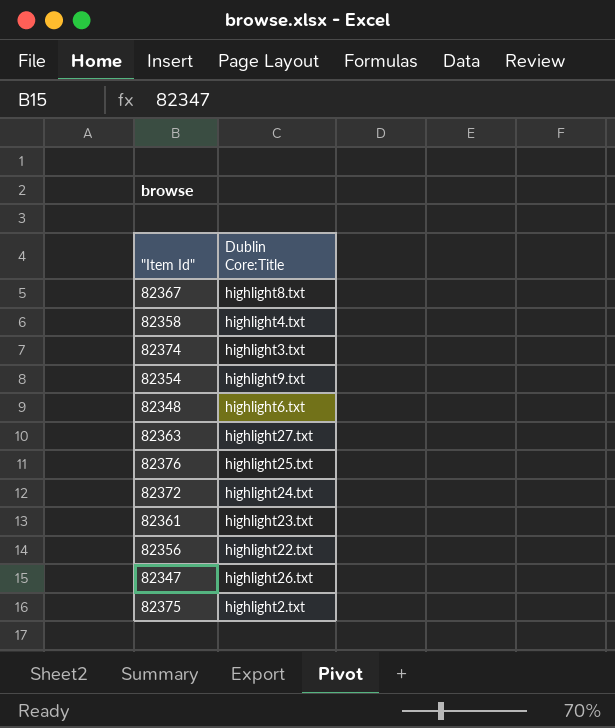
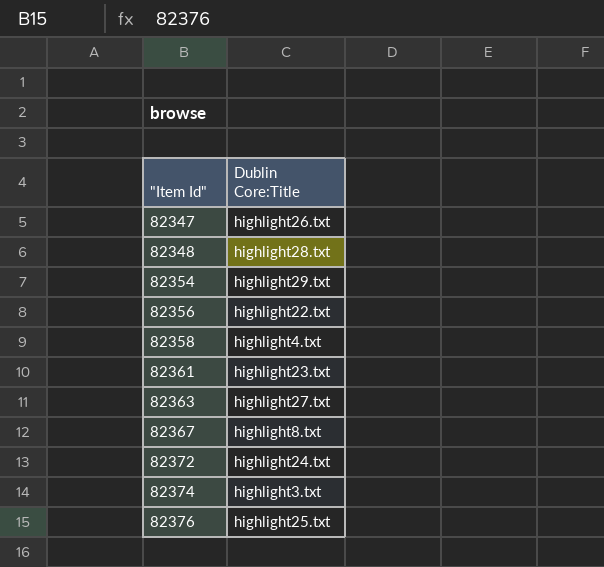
row order: none -> "Item Id" ascending
row 82375: highlight2.txt -> none
82348 | Dublin Core:Title: highlight6.txt -> highlight28.txt
82354 | Dublin Core:Title: highlight9.txt -> highlight29.txt

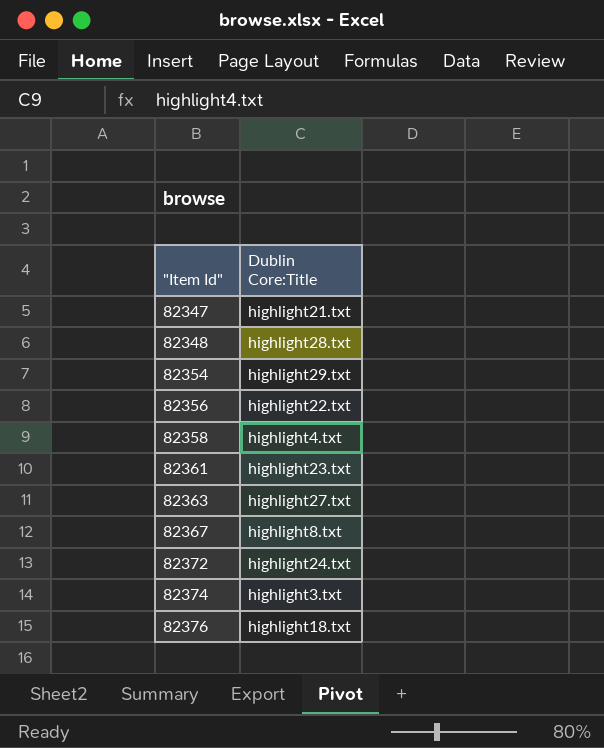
82347 | Dublin Core:Title: highlight26.txt -> highlight21.txt
82376 | Dublin Core:Title: highlight25.txt -> highlight18.txt

